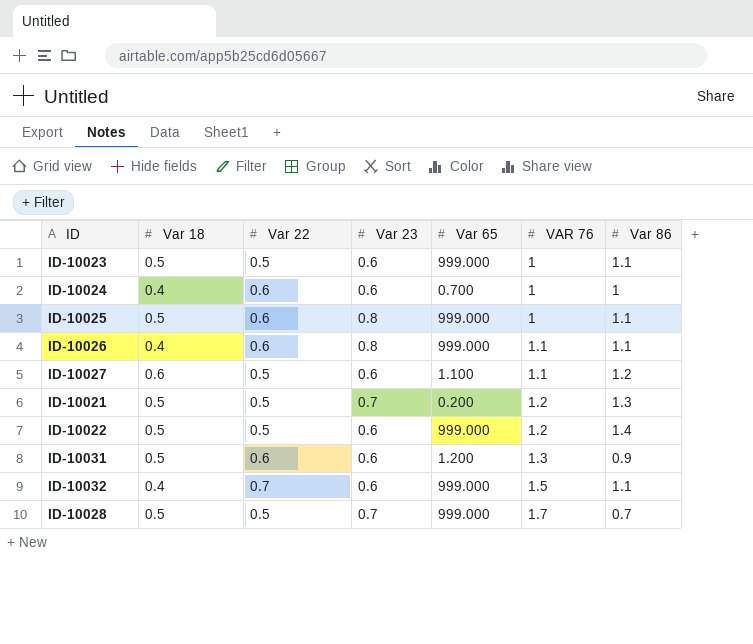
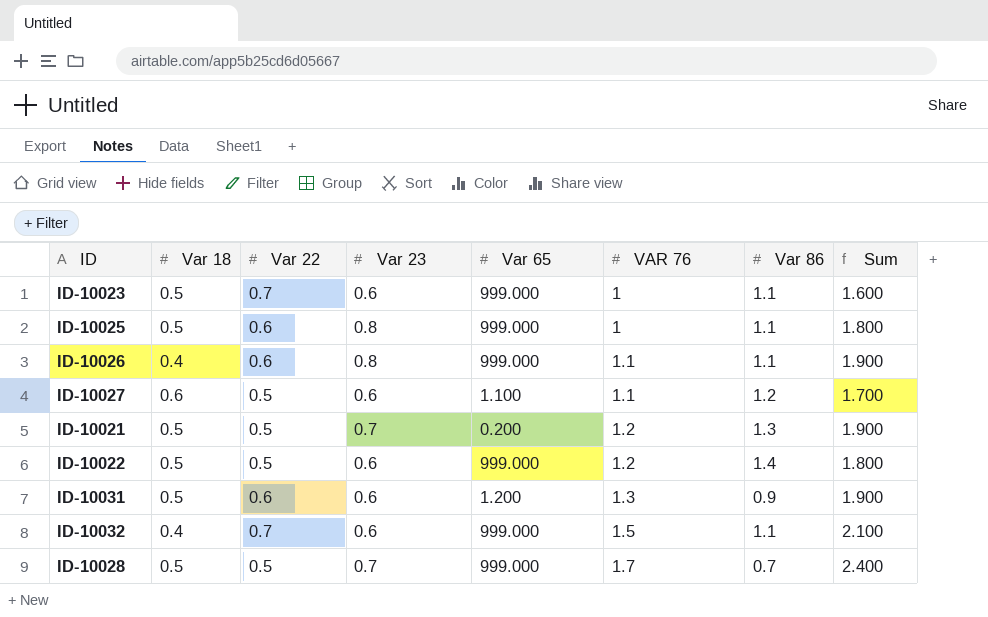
column Sum | formula: none -> [Var 23] + [VAR 76]
row ID-10024: 0.4 | 0.6 | 0.6 | 0.700 | 1 | 1 -> none
ID-10023 | Var 22: 0.5 -> 0.7

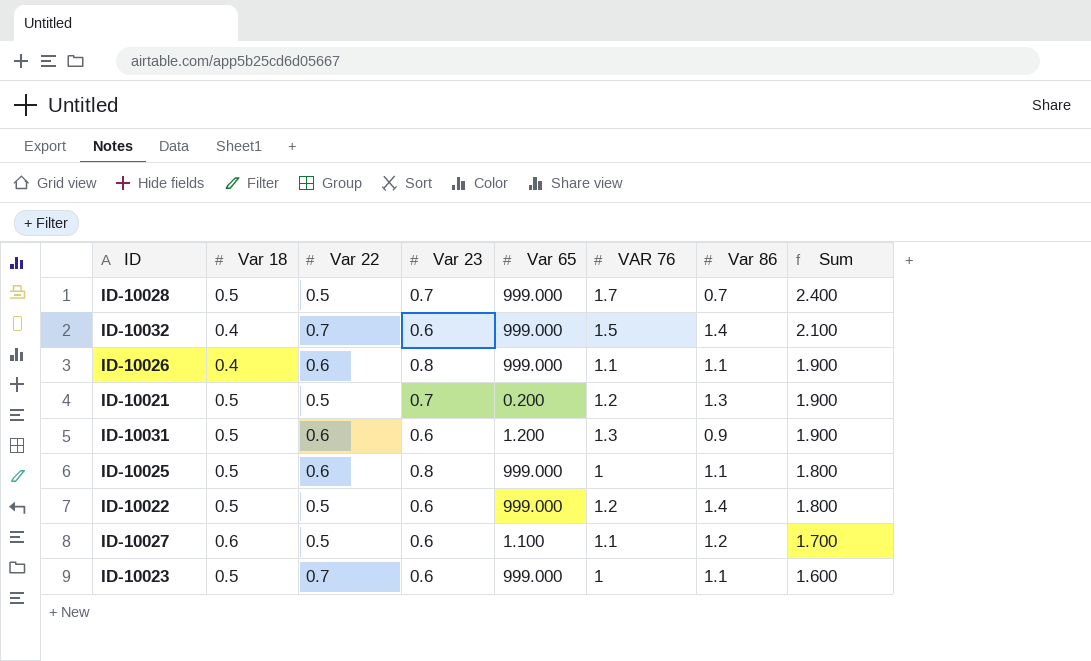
row order: VAR 76 ascending -> Sum descending
ID-10032 | Var 86: 1.1 -> 1.4

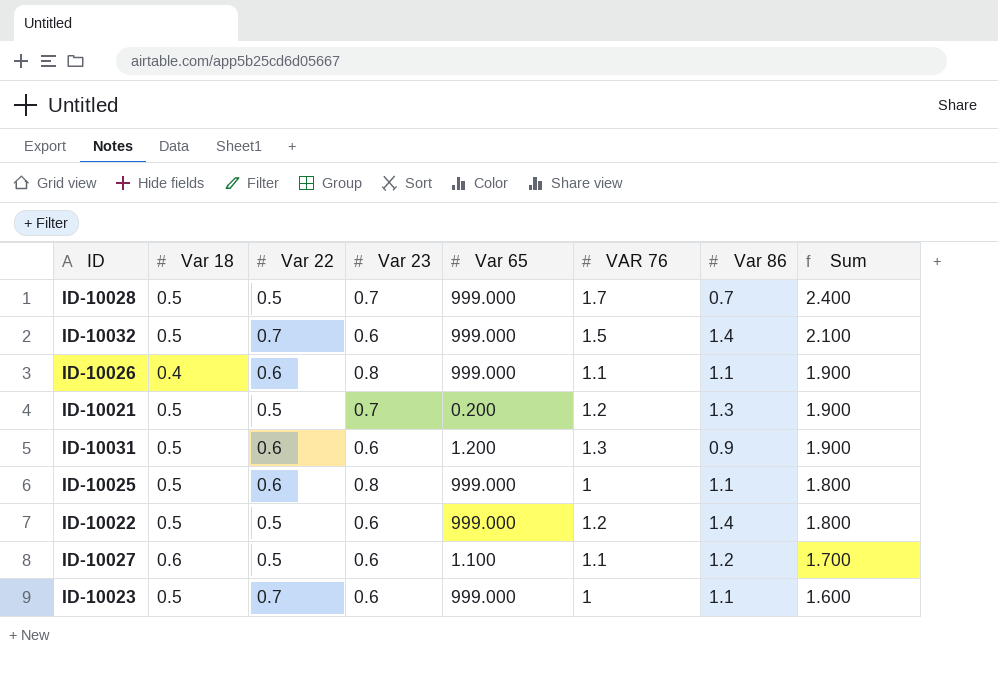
ID-10032 | Var 18: 0.4 -> 0.5

